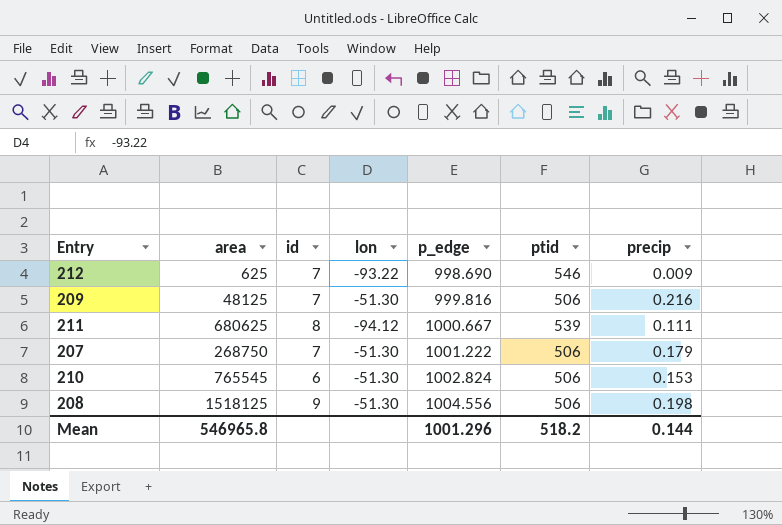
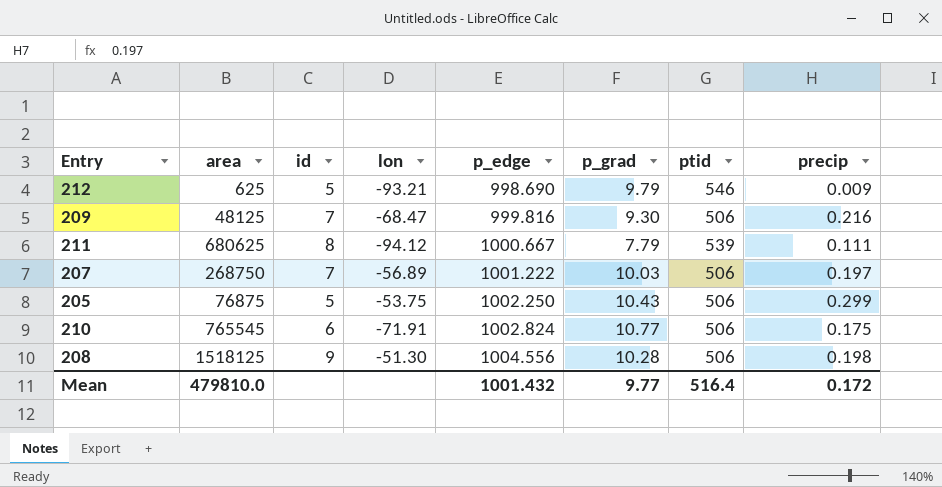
column p_grad | position: none -> 6
212 | id: 7 -> 5
212 | lon: -93.22 -> -93.21
209 | lon: -51.30 -> -68.47
207 | lon: -51.30 -> -56.89
207 | precip: 0.179 -> 0.197
row 205: none -> 76875 | 5 | -53.75 | 1002.250 | 10.43 | 506 | 0.299
210 | lon: -51.30 -> -71.91
210 | precip: 0.153 -> 0.175
Mean | area: 546965.8 -> 479810.0
Mean | p_edge: 1001.296 -> 1001.432
Mean | ptid: 518.2 -> 516.4
Mean | precip: 0.144 -> 0.172

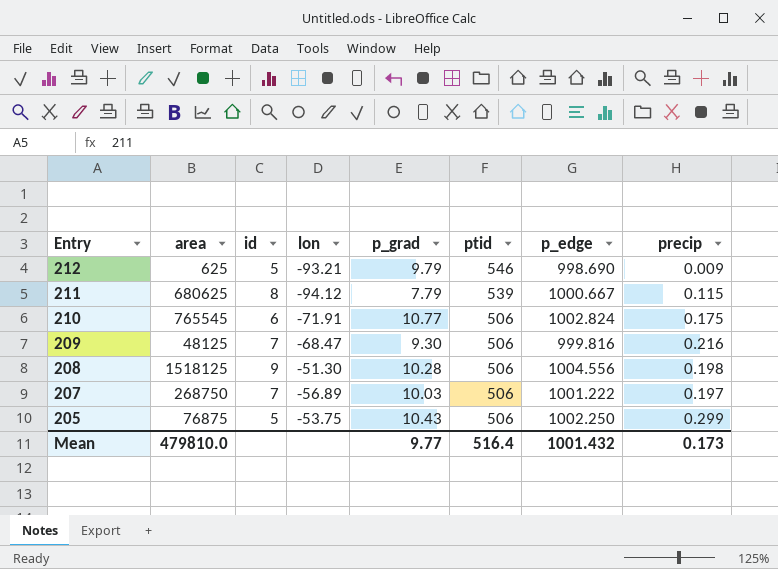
row order: p_edge ascending -> Entry descending
column p_edge | position: 5 -> 7
211 | precip: 0.111 -> 0.115
Mean | precip: 0.172 -> 0.173

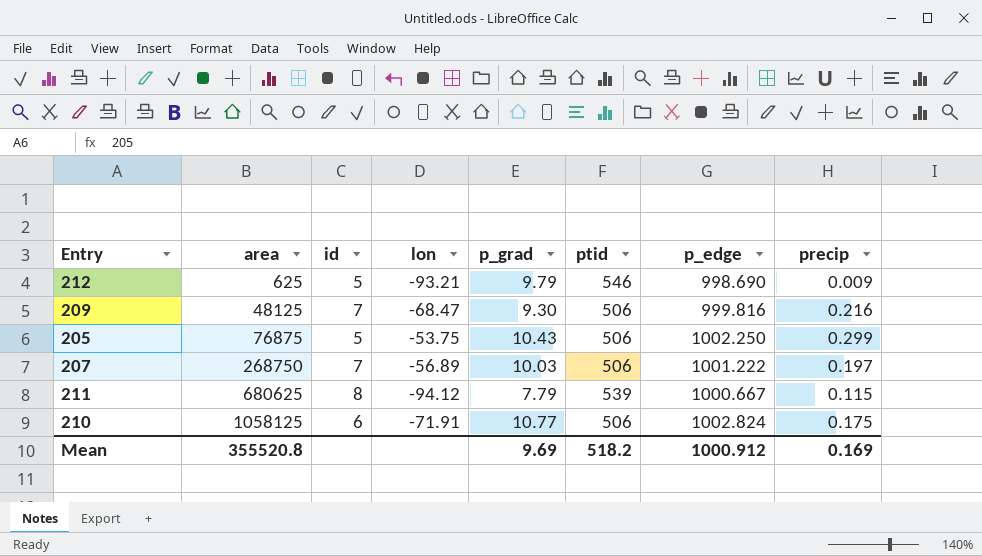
row order: Entry descending -> area ascending
row 208: 1518125 | 9 | -51.30 | 10.28 | 506 | 1004.556 | 0.198 -> none
210 | area: 765545 -> 1058125
Mean | area: 479810.0 -> 355520.8
Mean | p_grad: 9.77 -> 9.69
Mean | ptid: 516.4 -> 518.2
Mean | p_edge: 1001.432 -> 1000.912
Mean | precip: 0.173 -> 0.169

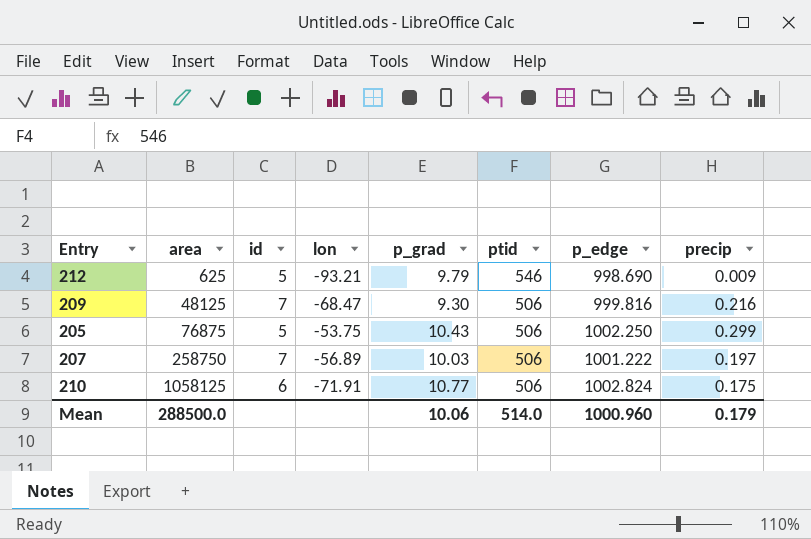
row 211: 680625 | 8 | -94.12 | 7.79 | 539 | 1000.667 | 0.115 -> none
207 | area: 268750 -> 258750
Mean | area: 355520.8 -> 288500.0
Mean | p_grad: 9.69 -> 10.06
Mean | ptid: 518.2 -> 514.0
Mean | p_edge: 1000.912 -> 1000.960
Mean | precip: 0.169 -> 0.179

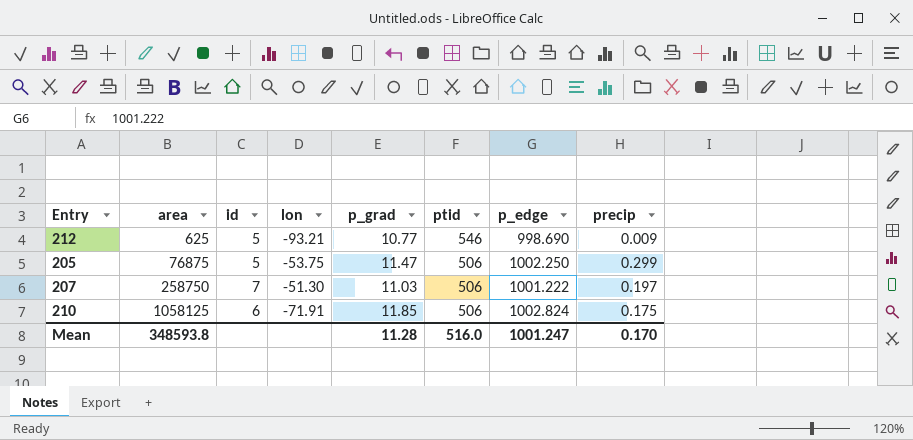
row 209: 48125 | 7 | -68.47 | 9.30 | 506 | 999.816 | 0.216 -> none
212 | p_grad: 9.79 -> 10.77
205 | p_grad: 10.43 -> 11.47
207 | lon: -56.89 -> -51.30
207 | p_grad: 10.03 -> 11.03
210 | p_grad: 10.77 -> 11.85
Mean | area: 288500.0 -> 348593.8
Mean | p_grad: 10.06 -> 11.28
Mean | ptid: 514.0 -> 516.0
Mean | p_edge: 1000.960 -> 1001.247
Mean | precip: 0.179 -> 0.170

